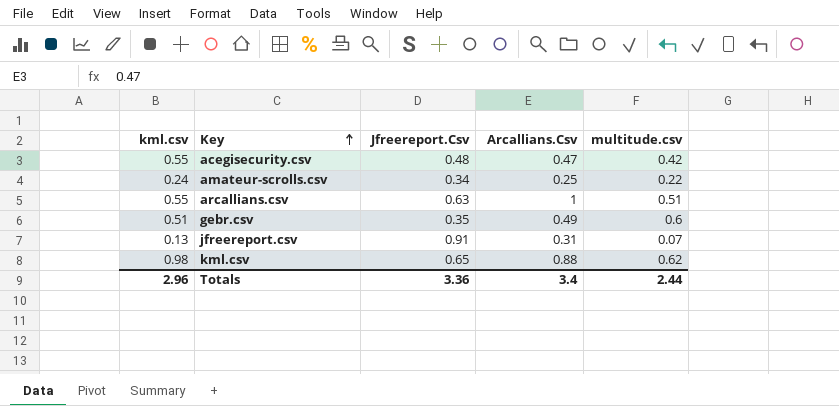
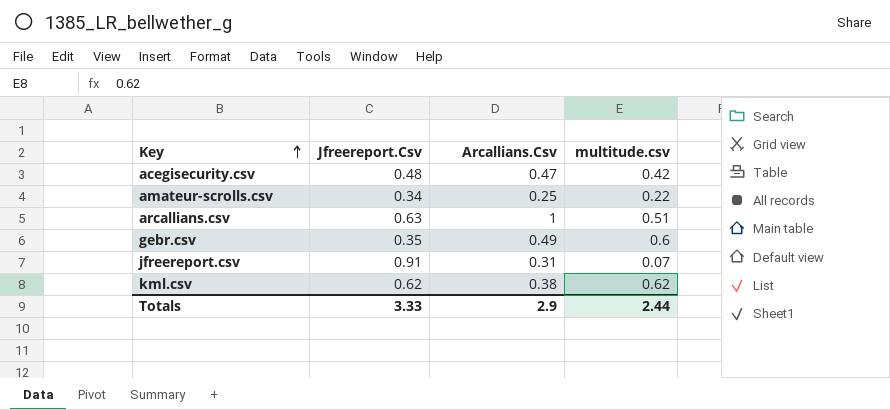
column kml.csv | position: 1 -> none
kml.csv | Jfreereport.Csv: 0.65 -> 0.62
kml.csv | Arcallians.Csv: 0.88 -> 0.38
Totals | Jfreereport.Csv: 3.36 -> 3.33
Totals | Arcallians.Csv: 3.4 -> 2.9

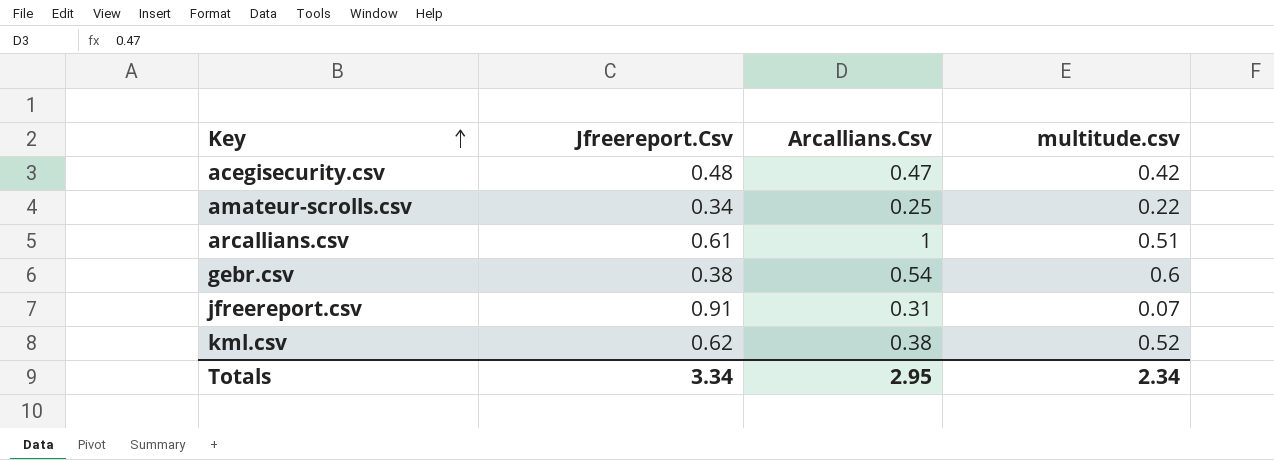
arcallians.csv | Jfreereport.Csv: 0.63 -> 0.61
gebr.csv | Jfreereport.Csv: 0.35 -> 0.38
gebr.csv | Arcallians.Csv: 0.49 -> 0.54
kml.csv | multitude.csv: 0.62 -> 0.52
Totals | Jfreereport.Csv: 3.33 -> 3.34
Totals | Arcallians.Csv: 2.9 -> 2.95
Totals | multitude.csv: 2.44 -> 2.34

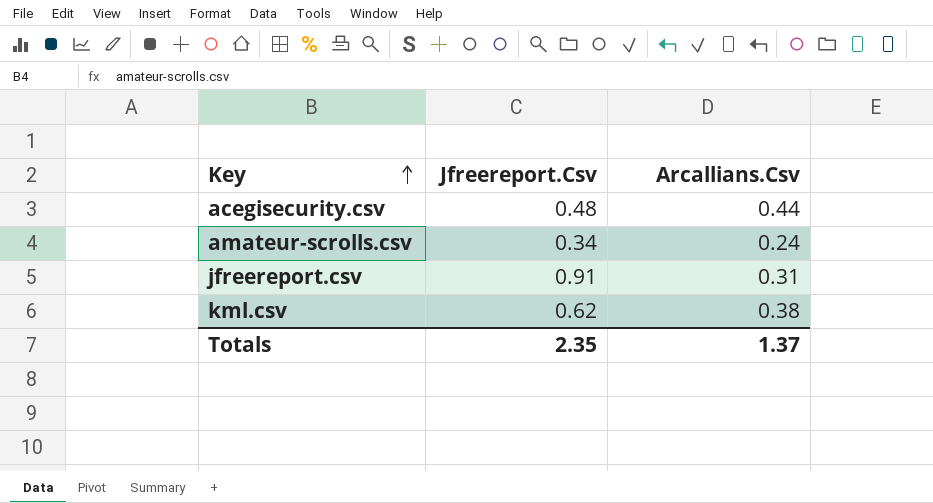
column multitude.csv | position: 4 -> none
row arcallians.csv: 0.61 | 1 | 0.51 -> none
row gebr.csv: 0.38 | 0.54 | 0.6 -> none
acegisecurity.csv | Arcallians.Csv: 0.47 -> 0.44
amateur-scrolls.csv | Arcallians.Csv: 0.25 -> 0.24
Totals | Jfreereport.Csv: 3.34 -> 2.35
Totals | Arcallians.Csv: 2.95 -> 1.37

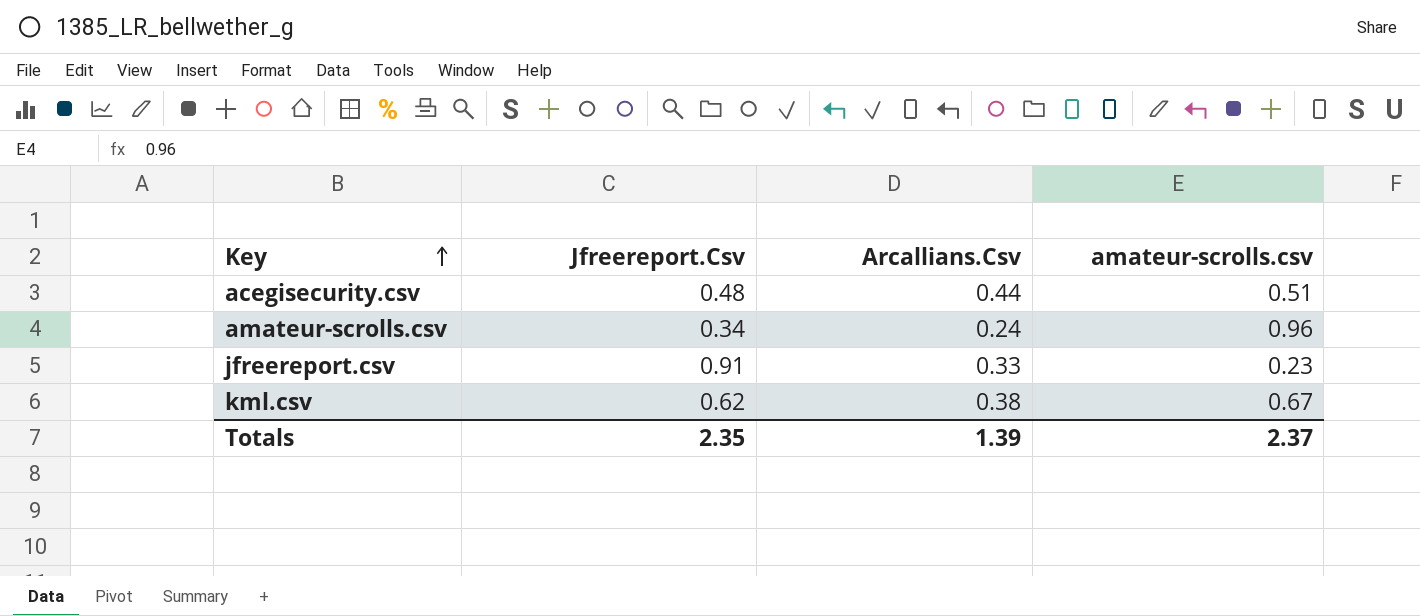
column amateur-scrolls.csv | position: none -> 4
jfreereport.csv | Arcallians.Csv: 0.31 -> 0.33
Totals | Arcallians.Csv: 1.37 -> 1.39

